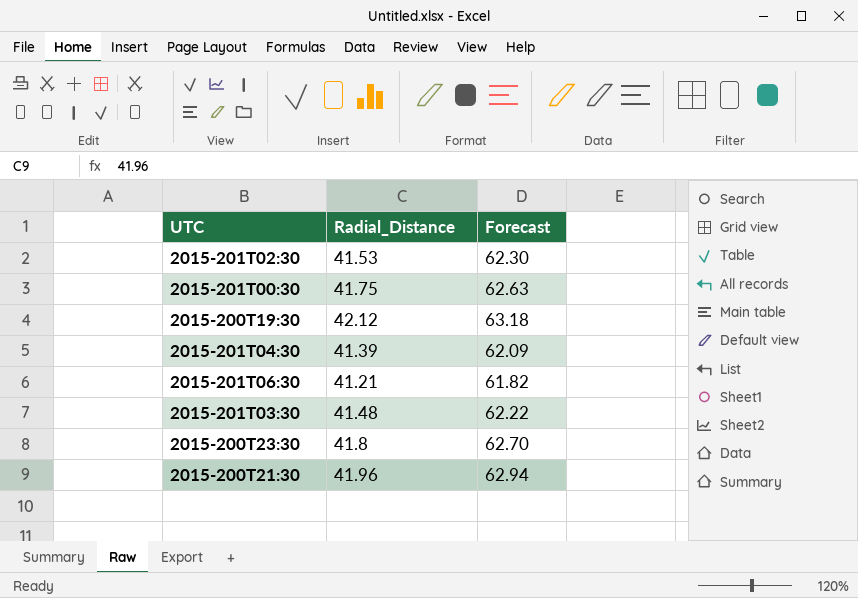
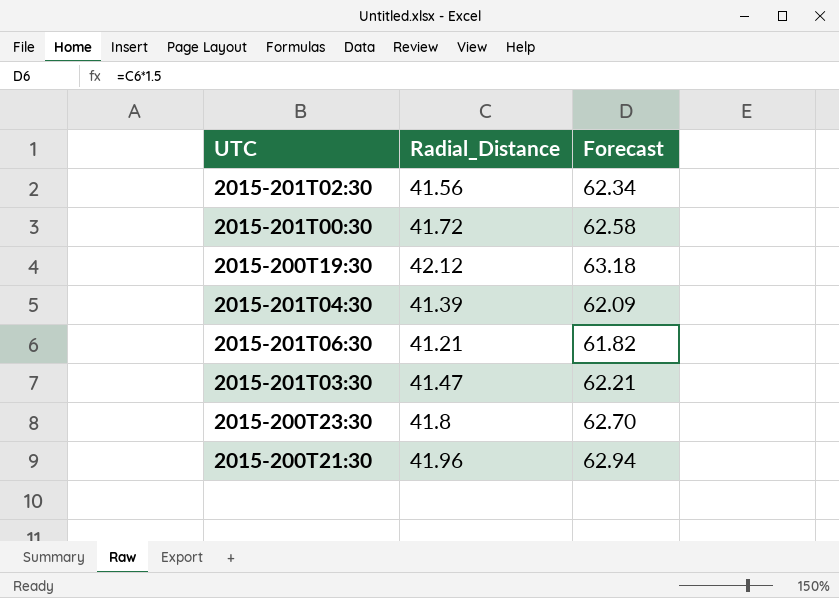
2015-201T02:30 | Radial_Distance: 41.53 -> 41.56
2015-201T02:30 | Forecast: 62.30 -> 62.34
2015-201T00:30 | Radial_Distance: 41.75 -> 41.72
2015-201T00:30 | Forecast: 62.63 -> 62.58
2015-201T03:30 | Radial_Distance: 41.48 -> 41.47
2015-201T03:30 | Forecast: 62.22 -> 62.21

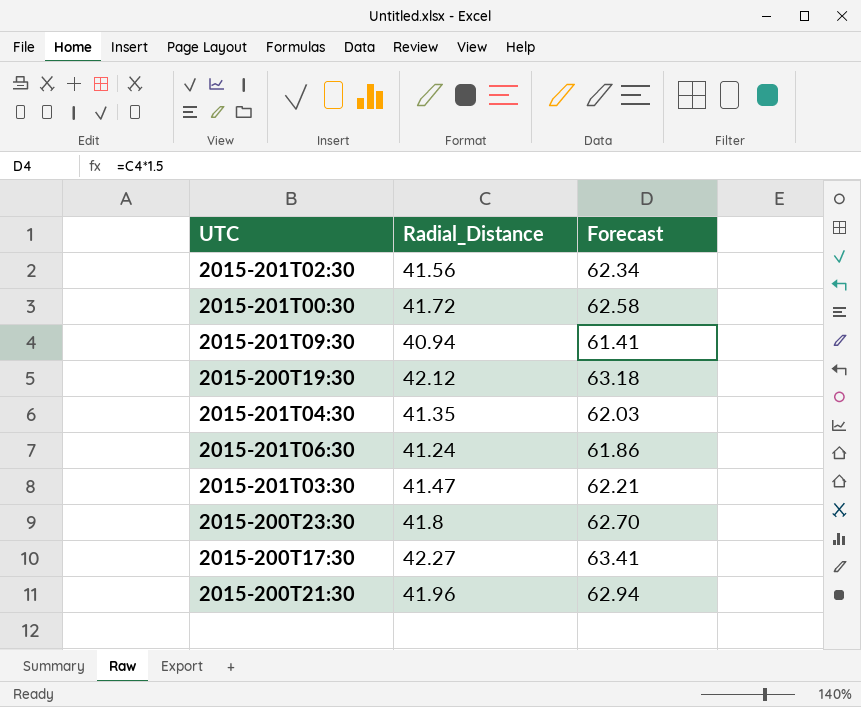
row 2015-201T09:30: none -> 40.94 | 61.41
2015-201T04:30 | Radial_Distance: 41.39 -> 41.35
2015-201T04:30 | Forecast: 62.09 -> 62.03
2015-201T06:30 | Radial_Distance: 41.21 -> 41.24
2015-201T06:30 | Forecast: 61.82 -> 61.86
row 2015-200T17:30: none -> 42.27 | 63.41

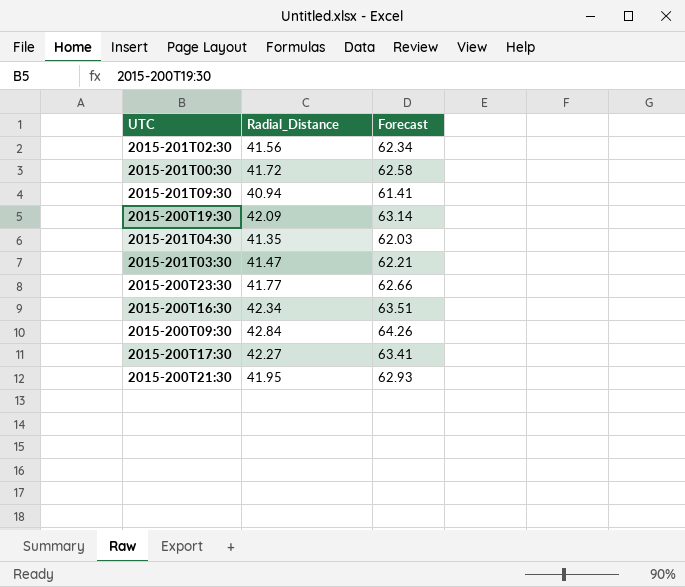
row 2015-201T06:30: 41.24 | 61.86 -> none
2015-200T19:30 | Radial_Distance: 42.12 -> 42.09
2015-200T19:30 | Forecast: 63.18 -> 63.14
2015-200T23:30 | Radial_Distance: 41.8 -> 41.77
2015-200T23:30 | Forecast: 62.70 -> 62.66
row 2015-200T16:30: none -> 42.34 | 63.51
row 2015-200T09:30: none -> 42.84 | 64.26
2015-200T21:30 | Radial_Distance: 41.96 -> 41.95
2015-200T21:30 | Forecast: 62.94 -> 62.93

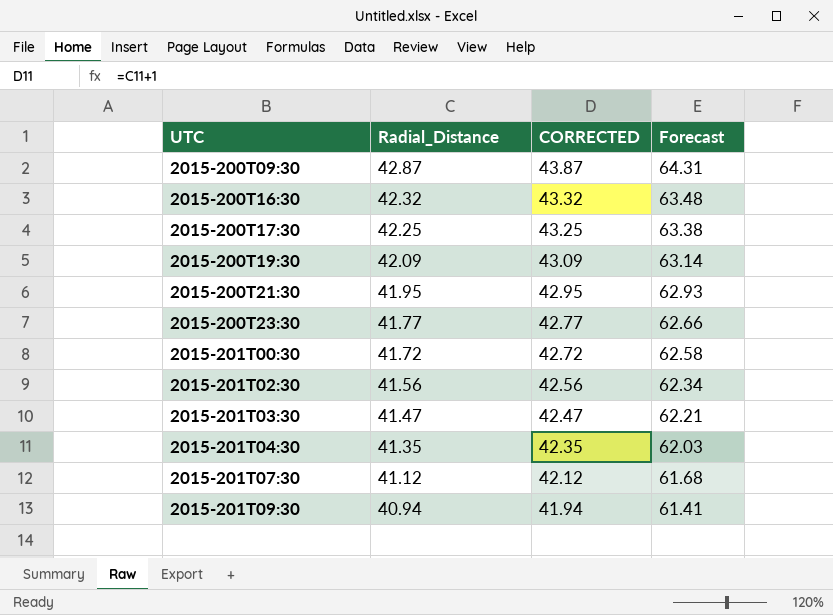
row order: none -> UTC ascending
column CORRECTED | formula: none -> [Radial_Distance] + 1
2015-200T09:30 | Radial_Distance: 42.84 -> 42.87
2015-200T09:30 | Forecast: 64.26 -> 64.31
2015-200T16:30 | Radial_Distance: 42.34 -> 42.32
2015-200T16:30 | Forecast: 63.51 -> 63.48
2015-200T17:30 | Radial_Distance: 42.27 -> 42.25
2015-200T17:30 | Forecast: 63.41 -> 63.38
row 2015-201T07:30: none -> 41.12 | 42.12 | 61.68

